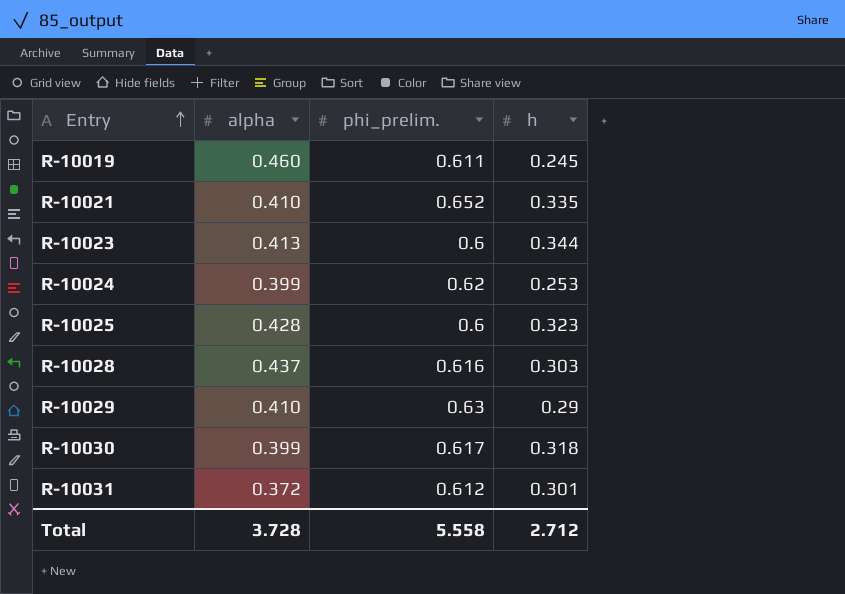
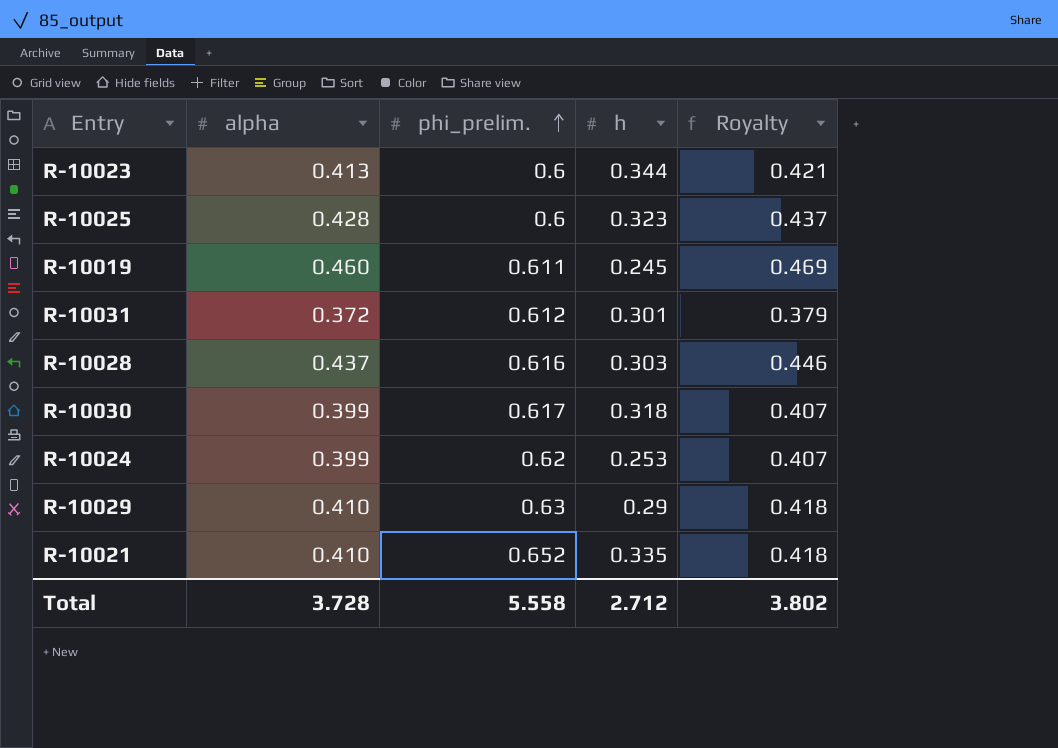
row order: Entry ascending -> phi_prelim. ascending
column Royalty | formula: none -> [alpha] * 1.02

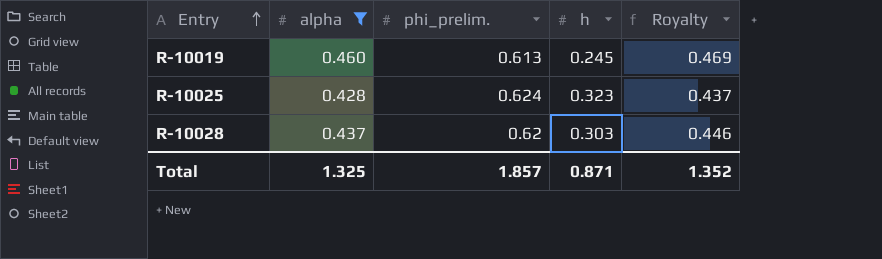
filter: none -> alpha >= 0.428
row order: phi_prelim. ascending -> Entry ascending
R-10019 | phi_prelim.: 0.611 -> 0.613
R-10025 | phi_prelim.: 0.6 -> 0.624
R-10028 | phi_prelim.: 0.616 -> 0.62
Total | alpha: 3.728 -> 1.325
Total | phi_prelim.: 5.558 -> 1.857
Total | h: 2.712 -> 0.871
Total | Royalty: 3.802 -> 1.352

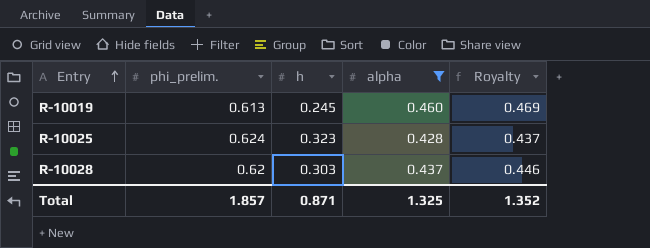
column alpha | position: 2 -> 4

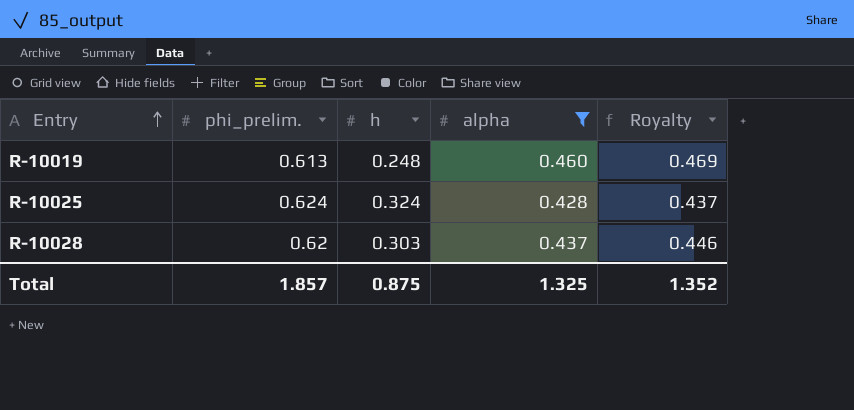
R-10019 | h: 0.245 -> 0.248
R-10025 | h: 0.323 -> 0.324
Total | h: 0.871 -> 0.875

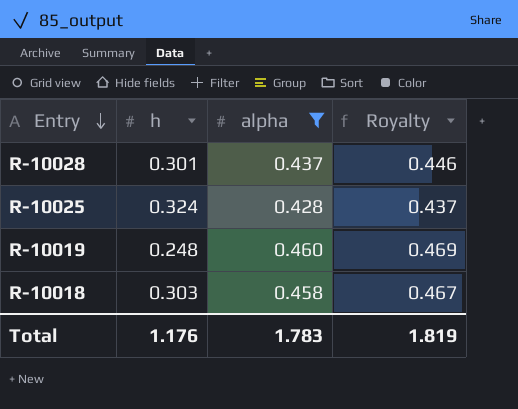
row order: Entry ascending -> Entry descending
column phi_prelim. | position: 2 -> none
R-10028 | h: 0.303 -> 0.301
row R-10018: none -> 0.303 | 0.458 | 0.467
Total | h: 0.875 -> 1.176
Total | alpha: 1.325 -> 1.783
Total | Royalty: 1.352 -> 1.819

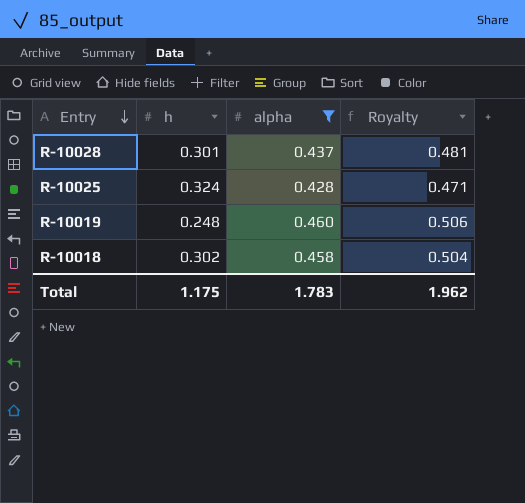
column Royalty | formula: [alpha] * 1.02 -> [alpha] * 1.1
R-10018 | h: 0.303 -> 0.302
Total | h: 1.176 -> 1.175
Total | Royalty: 1.819 -> 1.962

